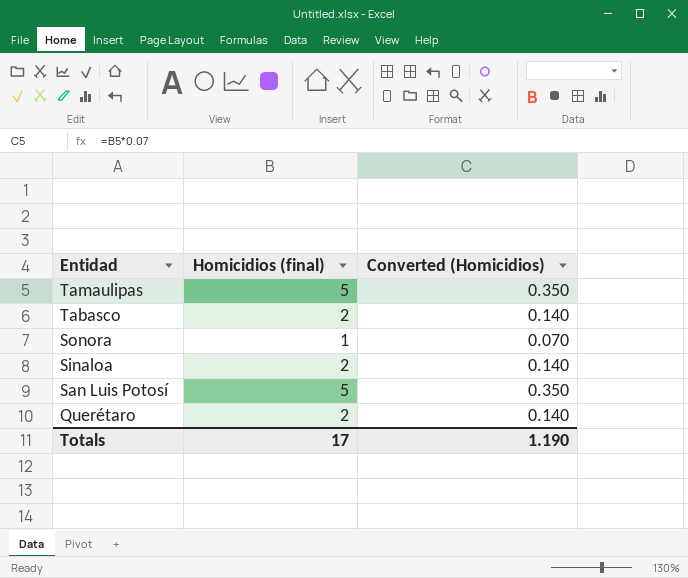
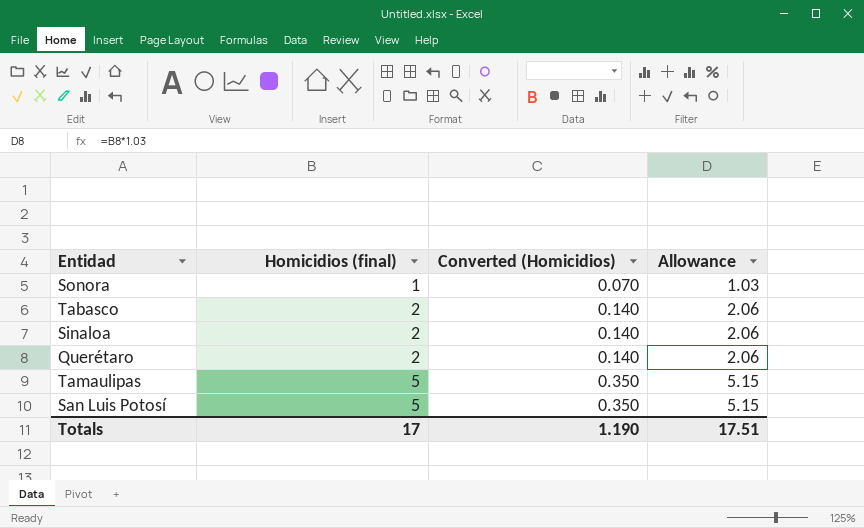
row order: Entidad descending -> Homicidios (final) ascending
column Allowance | formula: none -> [Homicidios (final)] * 1.03

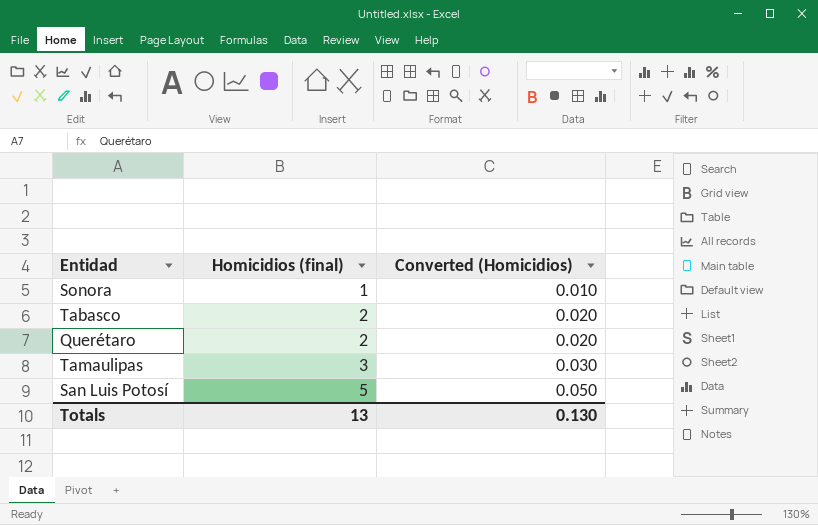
column Allowance | formula: [Homicidios (final)] * 1.03 -> none
column Converted (Homicidios) | formula: [Homicidios (final)] * 0.07 -> [Homicidios (final)] * 0.01
row Sinaloa: 2 | 0.140 | 2.06 -> none
Tamaulipas | Homicidios (final): 5 -> 3
Totals | Homicidios (final): 17 -> 13
Totals | Converted (Homicidios): 1.190 -> 0.130

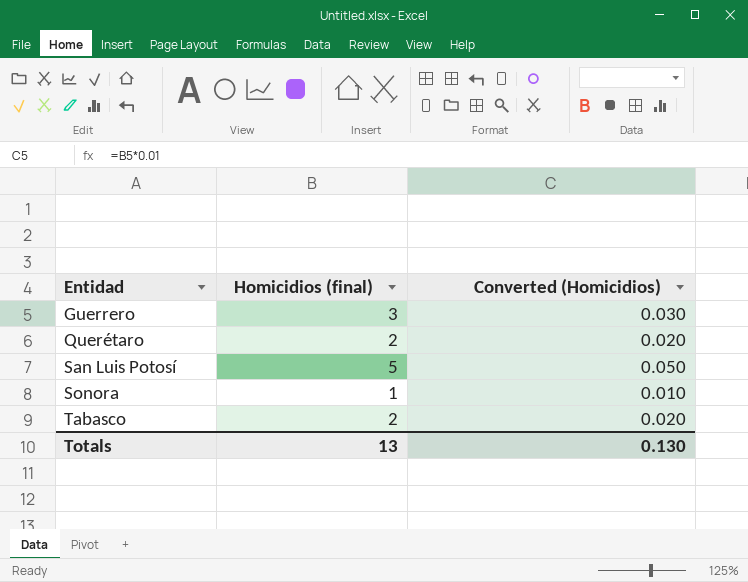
row order: Homicidios (final) ascending -> Entidad ascending
row Tamaulipas: 3 | 0.030 -> none
row Guerrero: none -> 3 | 0.030

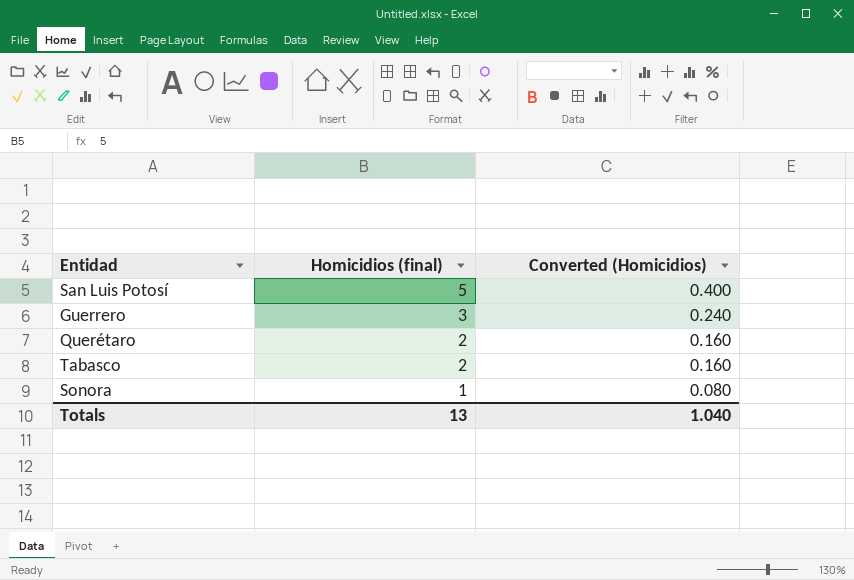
row order: Entidad ascending -> Homicidios (final) descending
column Converted (Homicidios) | formula: [Homicidios (final)] * 0.01 -> [Homicidios (final)] * 0.08
Totals | Converted (Homicidios): 0.130 -> 1.040

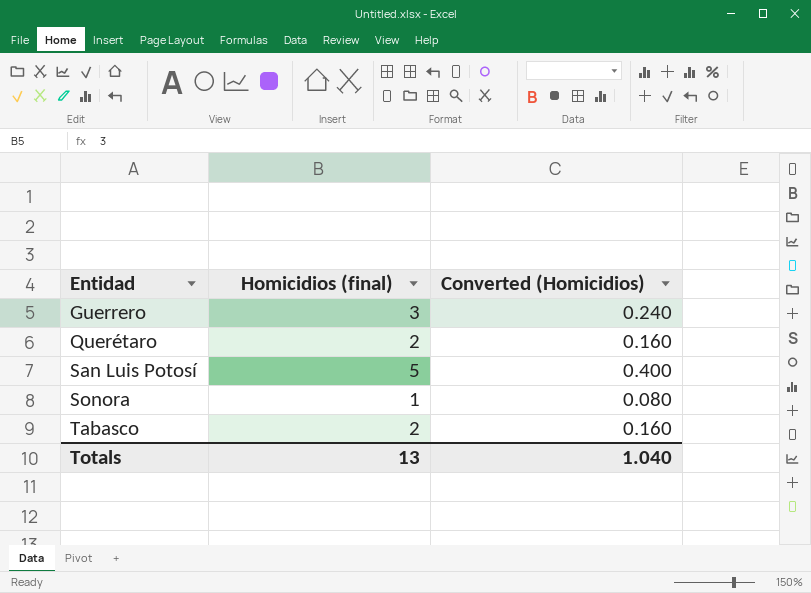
row order: Homicidios (final) descending -> Entidad ascending

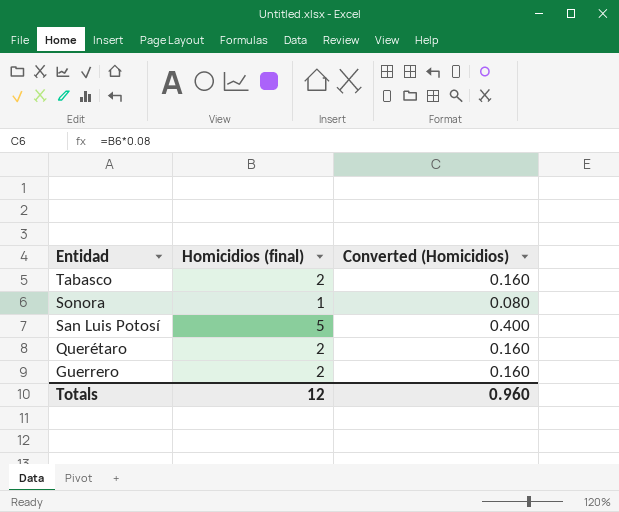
row order: Entidad ascending -> Entidad descending
Guerrero | Homicidios (final): 3 -> 2
Guerrero | Converted (Homicidios): 0.240 -> 0.160
Totals | Homicidios (final): 13 -> 12
Totals | Converted (Homicidios): 1.040 -> 0.960

